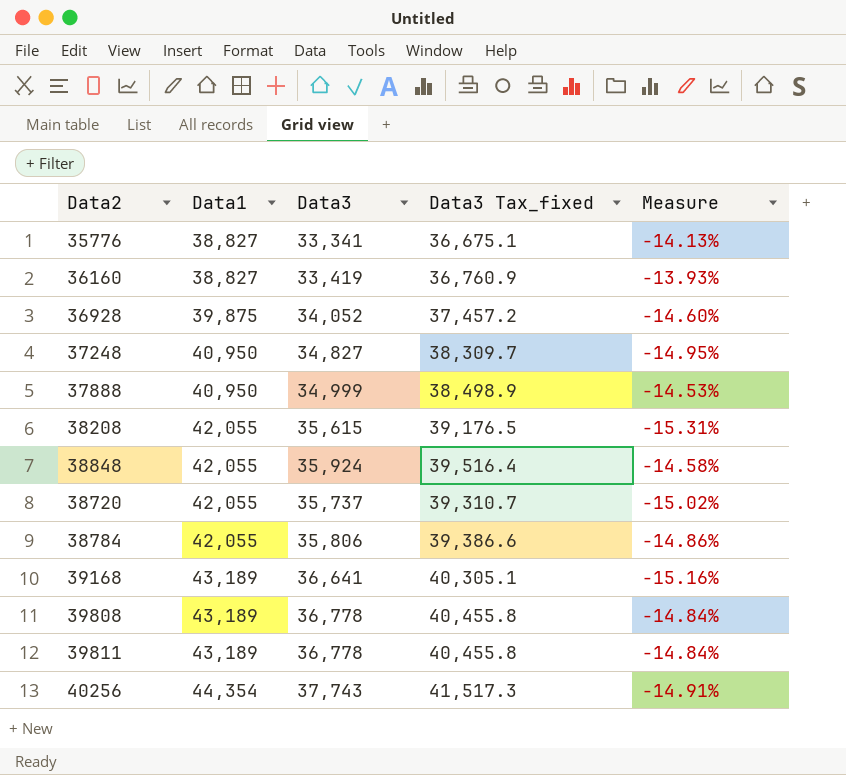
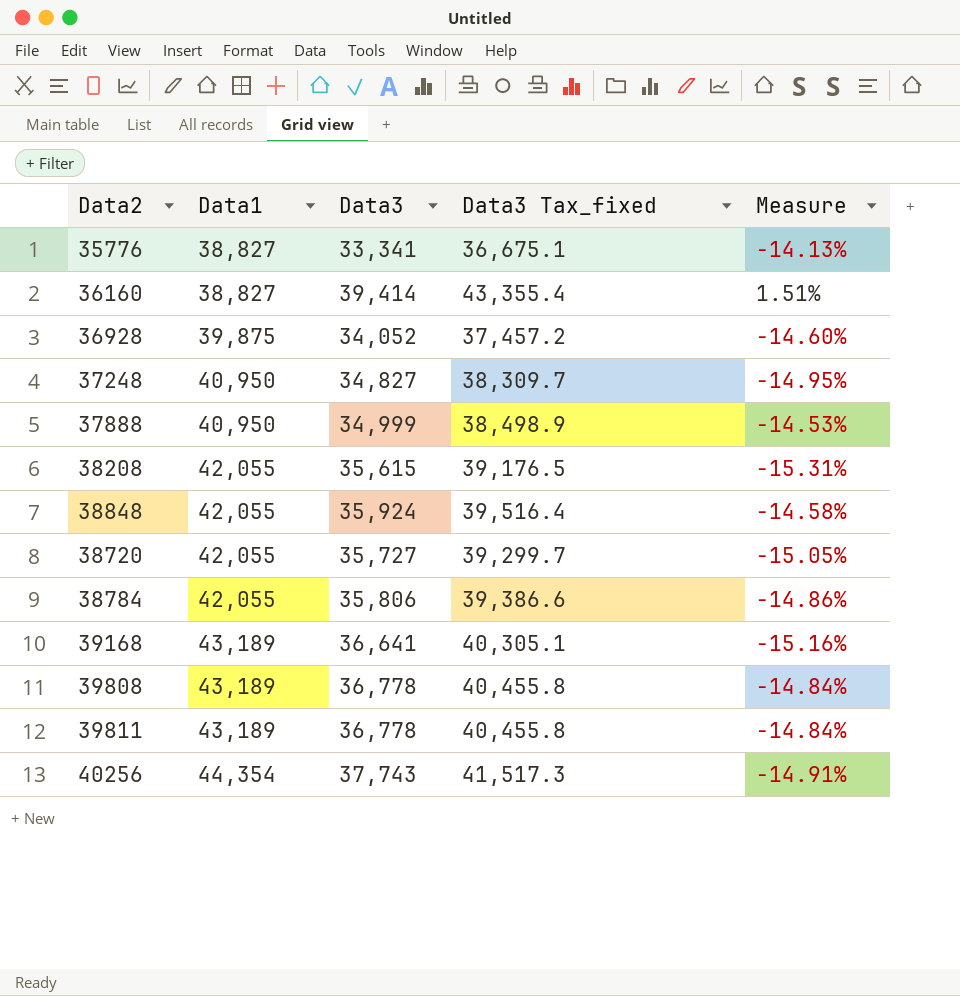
36160 | Data3: 33,419 -> 39,414
36160 | Data3 Tax_fixed: 36,760.9 -> 43,355.4
36160 | Measure: -13.93% -> 1.51%
38720 | Data3: 35,737 -> 35,727
38720 | Data3 Tax_fixed: 39,310.7 -> 39,299.7
38720 | Measure: -15.02% -> -15.05%

